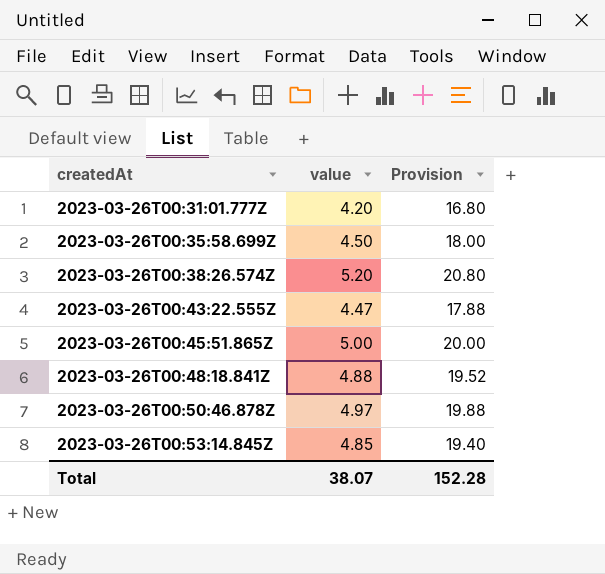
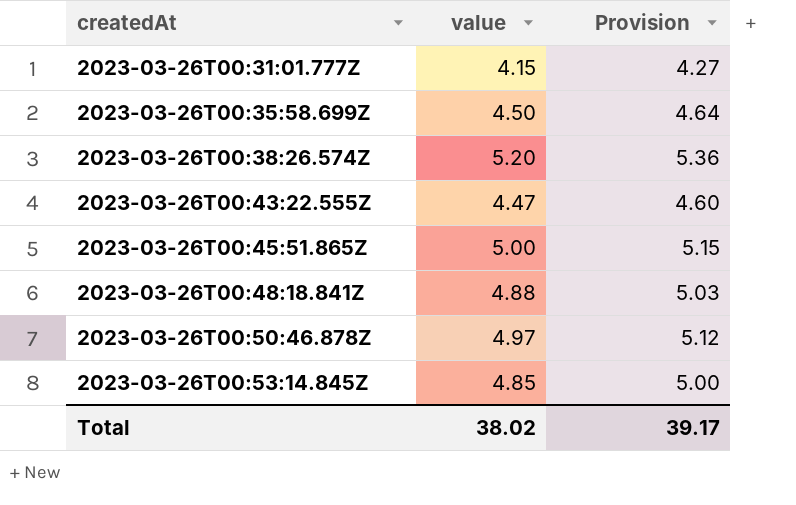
column Provision | formula: [value] * 4 -> [value] * 1.03
2023-03-26T00:31:01.777Z | value: 4.20 -> 4.15
Total | value: 38.07 -> 38.02
Total | Provision: 152.28 -> 39.17

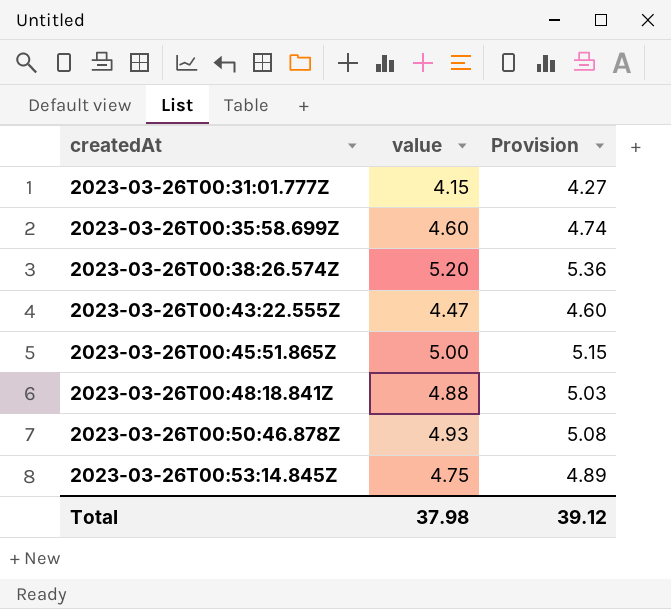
2023-03-26T00:35:58.699Z | value: 4.50 -> 4.60
2023-03-26T00:35:58.699Z | Provision: 4.64 -> 4.74
2023-03-26T00:50:46.878Z | value: 4.97 -> 4.93
2023-03-26T00:50:46.878Z | Provision: 5.12 -> 5.08
2023-03-26T00:53:14.845Z | value: 4.85 -> 4.75
2023-03-26T00:53:14.845Z | Provision: 5.00 -> 4.89
Total | value: 38.02 -> 37.98
Total | Provision: 39.17 -> 39.12

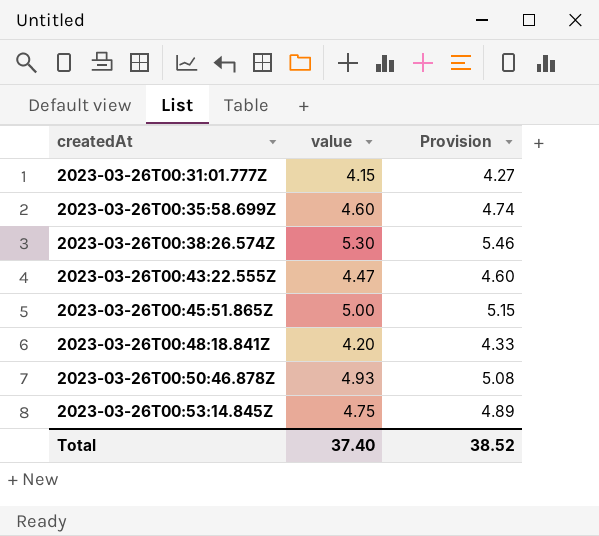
2023-03-26T00:38:26.574Z | value: 5.20 -> 5.30
2023-03-26T00:38:26.574Z | Provision: 5.36 -> 5.46
2023-03-26T00:48:18.841Z | value: 4.88 -> 4.20
2023-03-26T00:48:18.841Z | Provision: 5.03 -> 4.33
Total | value: 37.98 -> 37.40
Total | Provision: 39.12 -> 38.52

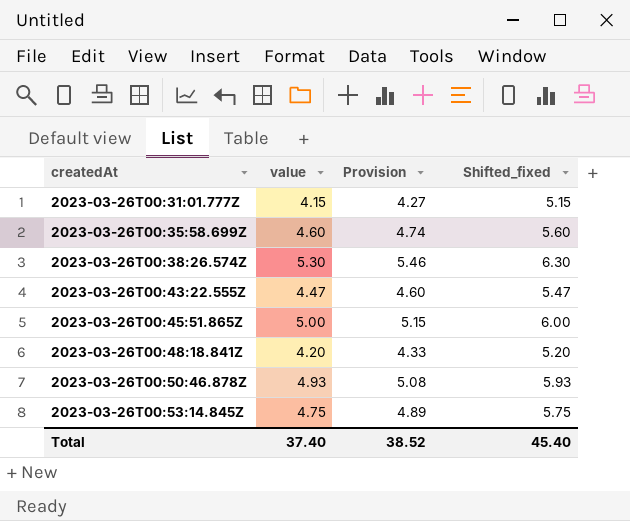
column Shifted_fixed | formula: none -> [value] + 1

